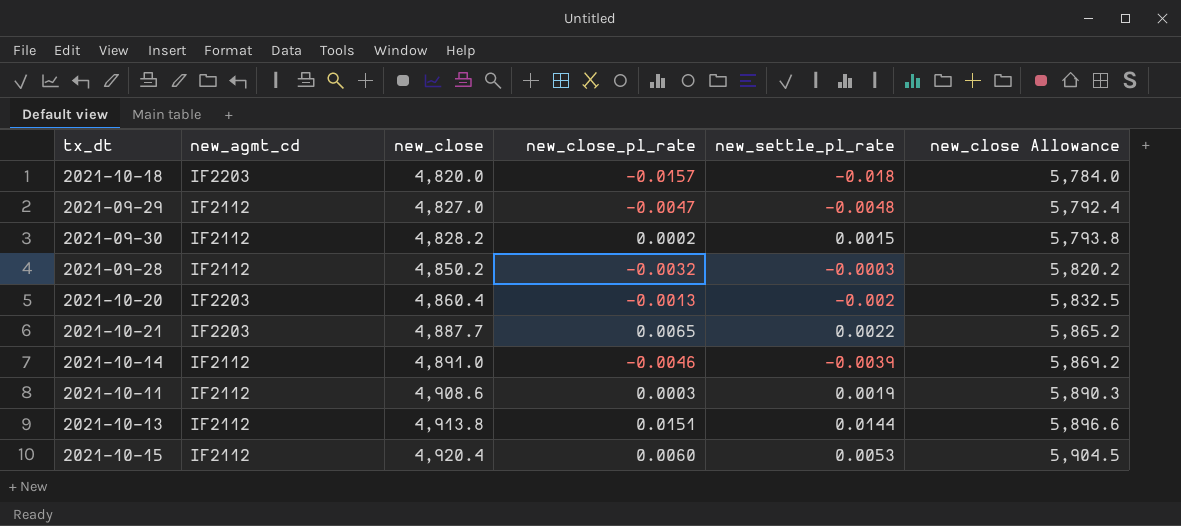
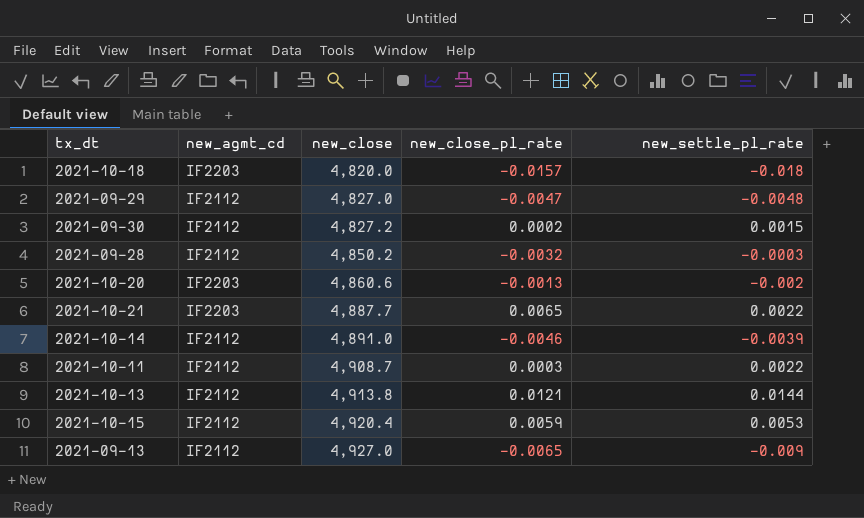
column new_close Allowance | formula: [new_close] * 1.2 -> none
2021-09-30 | new_close: 4,828.2 -> 4,827.2
2021-10-20 | new_close: 4,860.4 -> 4,860.6
2021-10-11 | new_close: 4,908.6 -> 4,908.7
2021-10-11 | new_settle_pl_rate: 0.0019 -> 0.0022
2021-10-13 | new_close_pl_rate: 0.0151 -> 0.0121
2021-10-15 | new_close_pl_rate: 0.0060 -> 0.0059
row 2021-09-13: none -> IF2112 | 4,927.0 | -0.0065 | -0.009

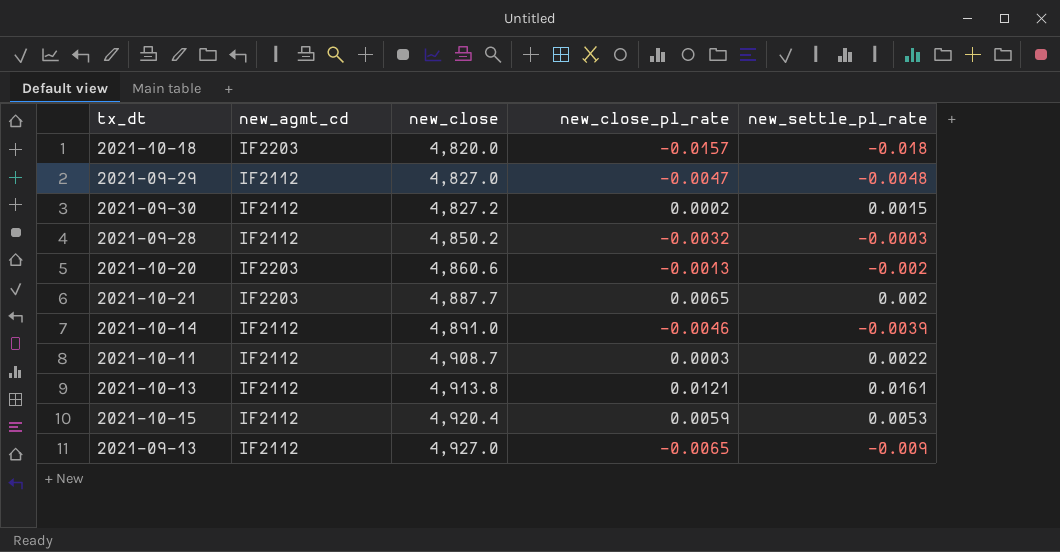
2021-10-21 | new_settle_pl_rate: 0.0022 -> 0.002
2021-10-13 | new_settle_pl_rate: 0.0144 -> 0.0161

